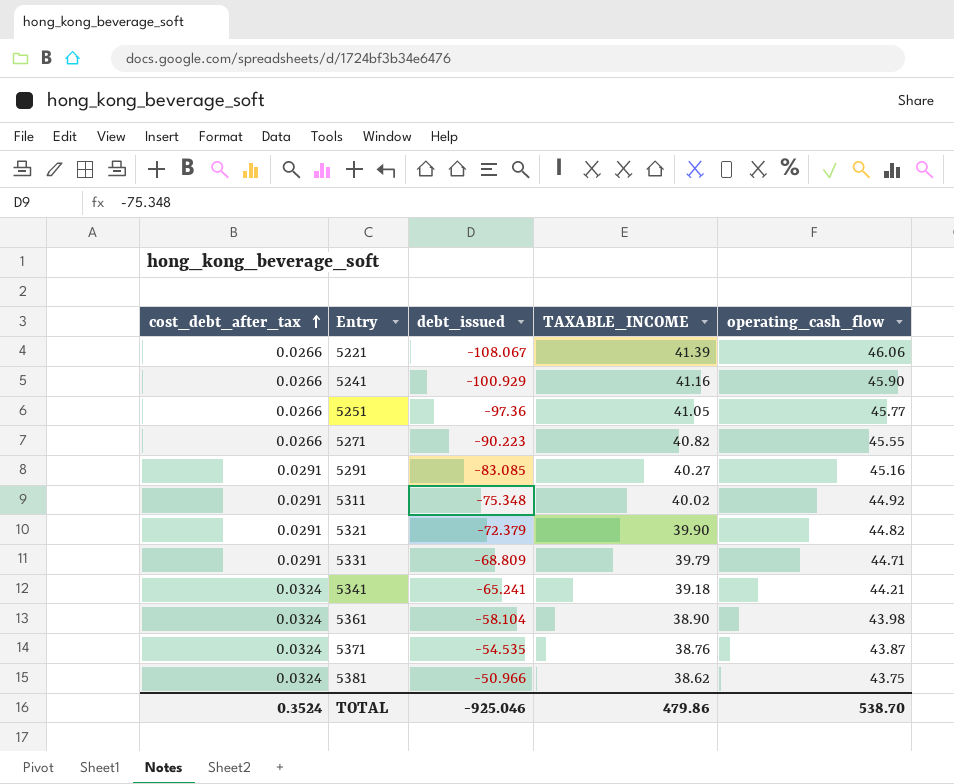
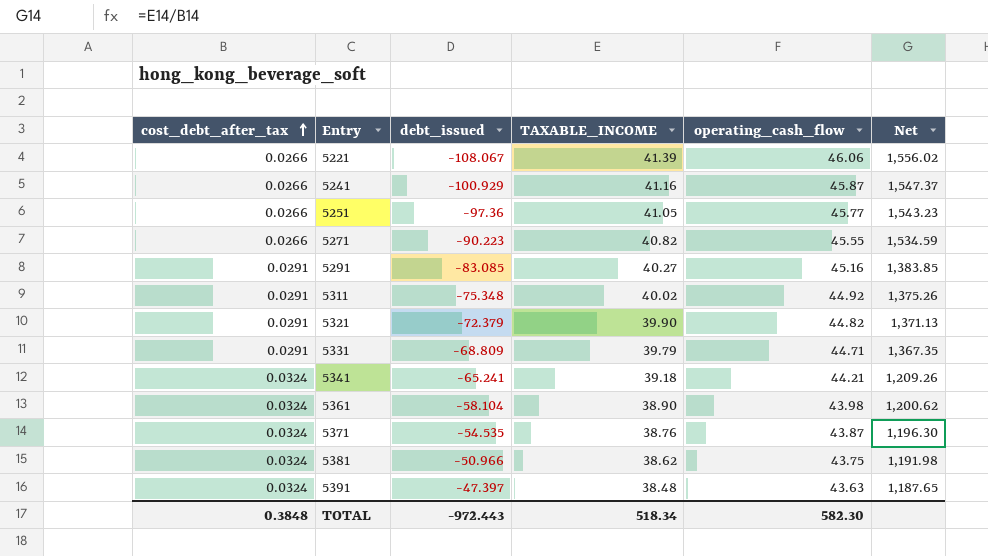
column Net | formula: none -> [TAXABLE_INCOME] / [cost_debt_after_tax]
5241 | operating_cash_flow: 45.90 -> 45.87
row 5391: none -> 0.0324 | -47.397 | 38.48 | 43.63 | 1,187.65
TOTAL | cost_debt_after_tax: 0.3524 -> 0.3848
TOTAL | debt_issued: -925.046 -> -972.443
TOTAL | TAXABLE_INCOME: 479.86 -> 518.34
TOTAL | operating_cash_flow: 538.70 -> 582.30

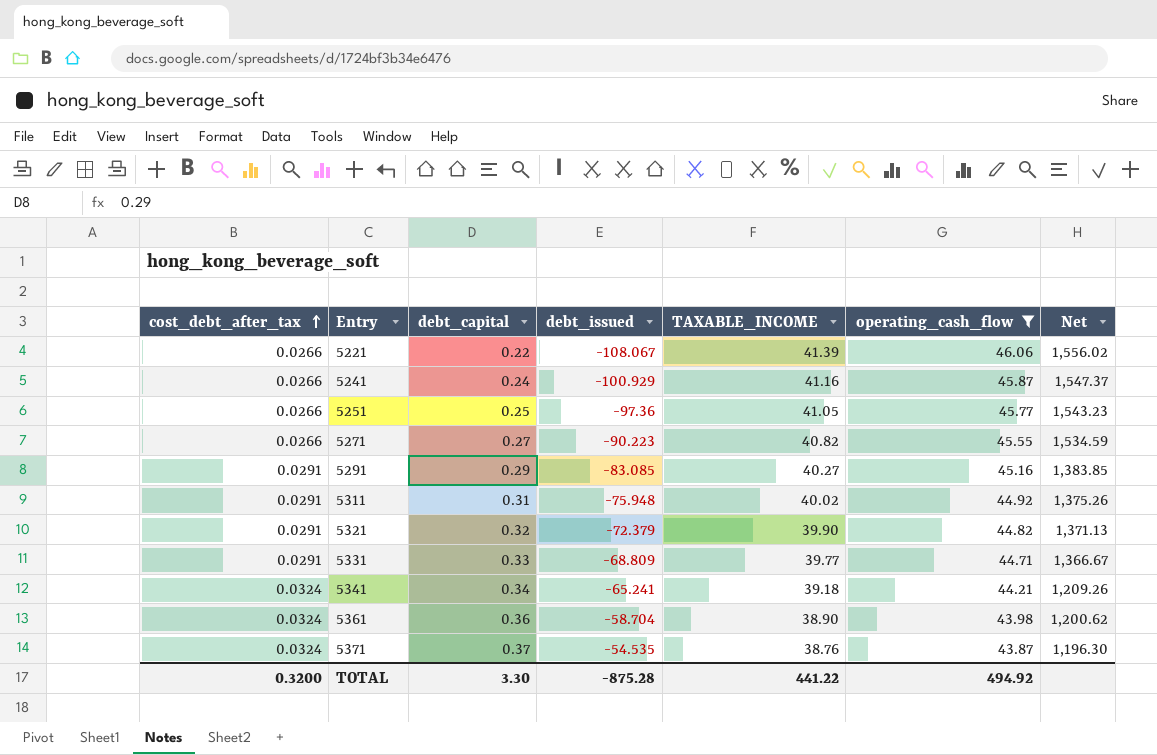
filter: none -> operating_cash_flow >= 43.87
column debt_capital | position: none -> 3
5311 | debt_issued: -75.348 -> -75.948
5331 | TAXABLE_INCOME: 39.79 -> 39.77
5331 | Net: 1,367.35 -> 1,366.67
5361 | debt_issued: -58.104 -> -58.704
TOTAL | cost_debt_after_tax: 0.3848 -> 0.3200
TOTAL | debt_issued: -972.443 -> -875.28
TOTAL | TAXABLE_INCOME: 518.34 -> 441.22
TOTAL | operating_cash_flow: 582.30 -> 494.92

